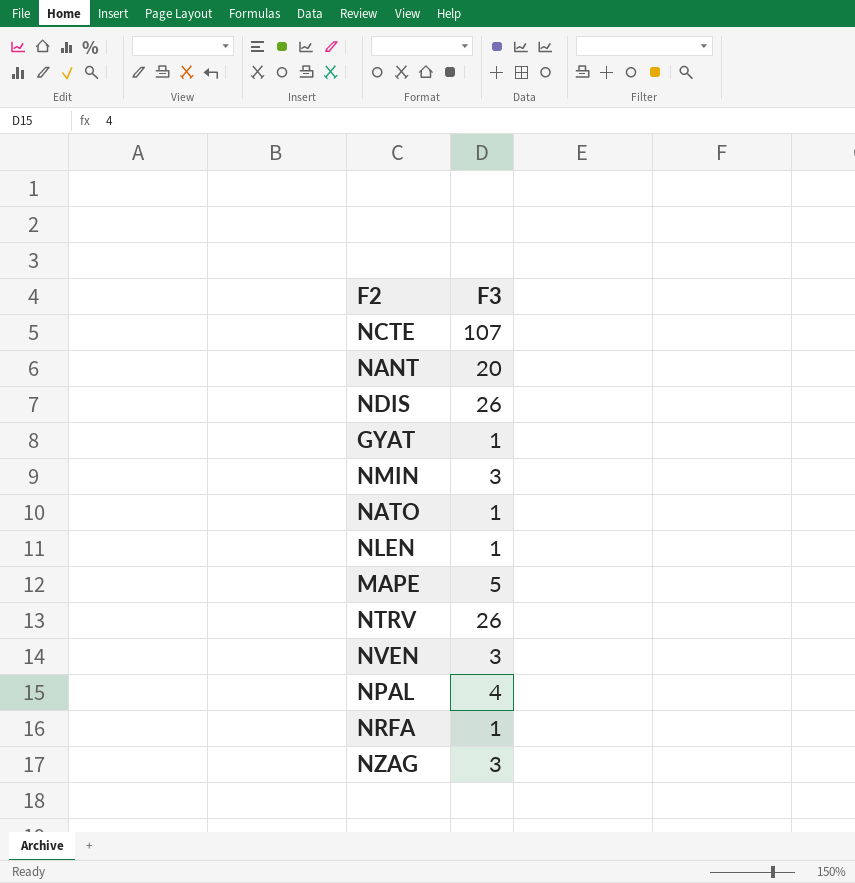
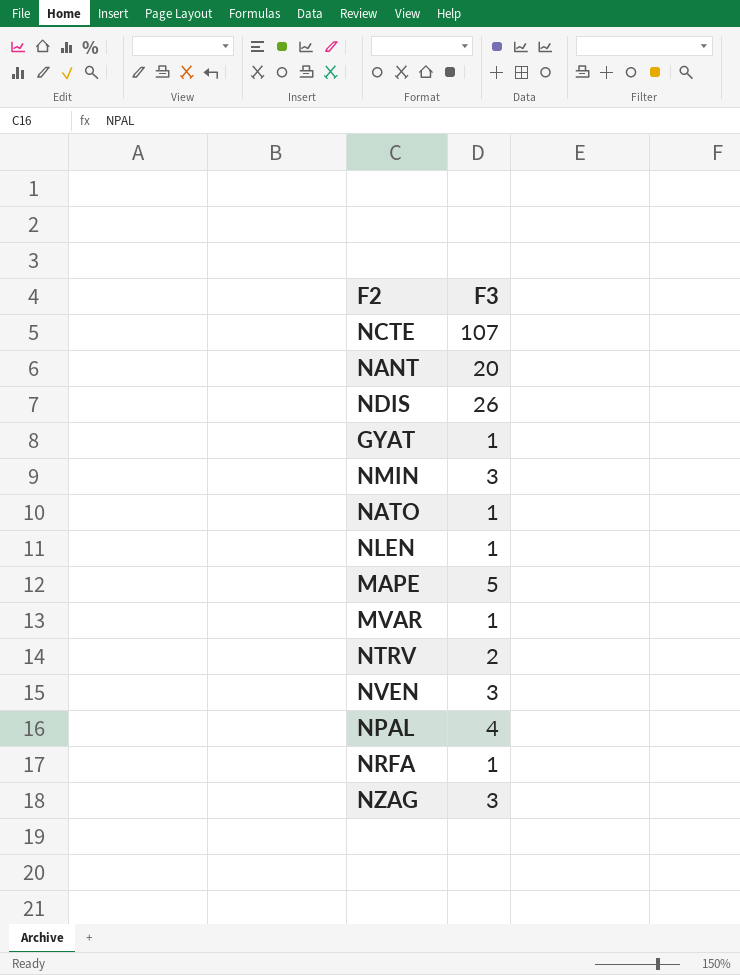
row MVAR: none -> 1
NTRV | F3: 26 -> 2

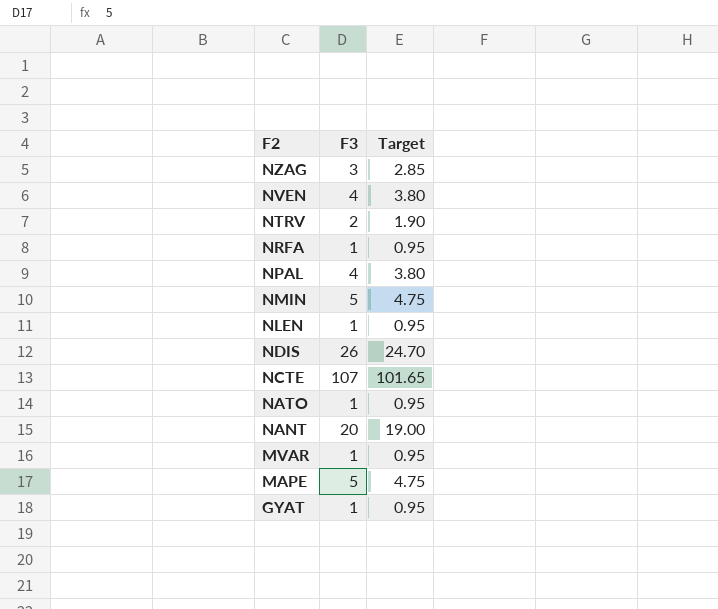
row order: none -> F2 descending
column Target | formula: none -> [F3] * 0.95
NVEN | F3: 3 -> 4
NMIN | F3: 3 -> 5

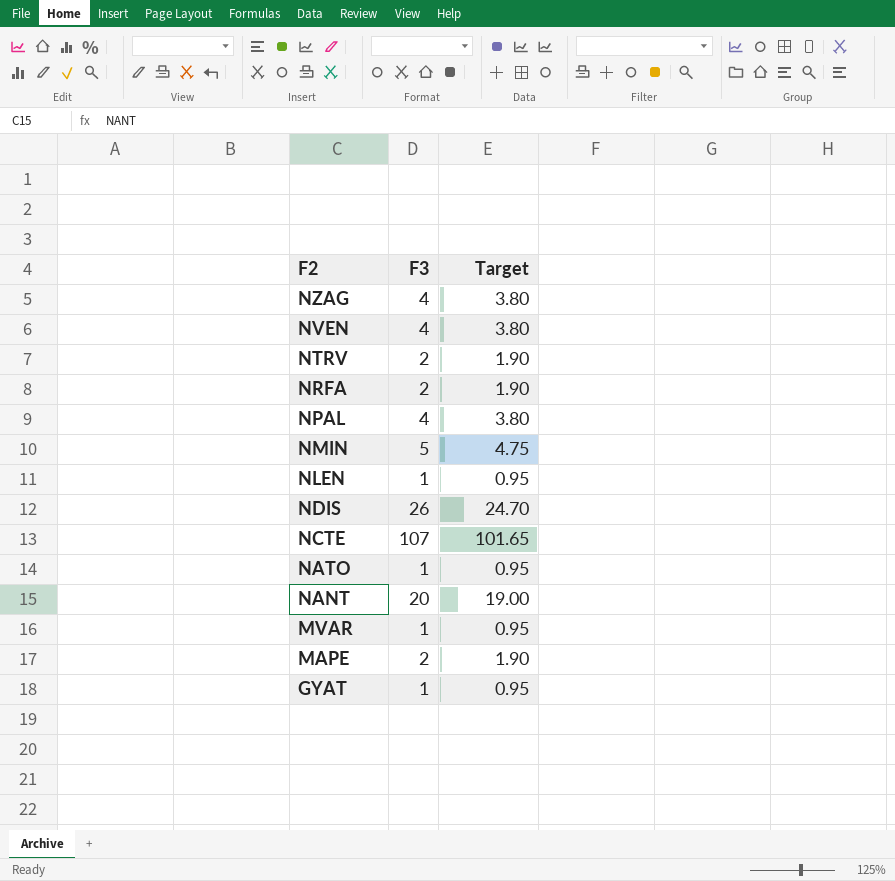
NZAG | F3: 3 -> 4
NZAG | Target: 2.85 -> 3.80
NRFA | F3: 1 -> 2
NRFA | Target: 0.95 -> 1.90
MAPE | F3: 5 -> 2
MAPE | Target: 4.75 -> 1.90

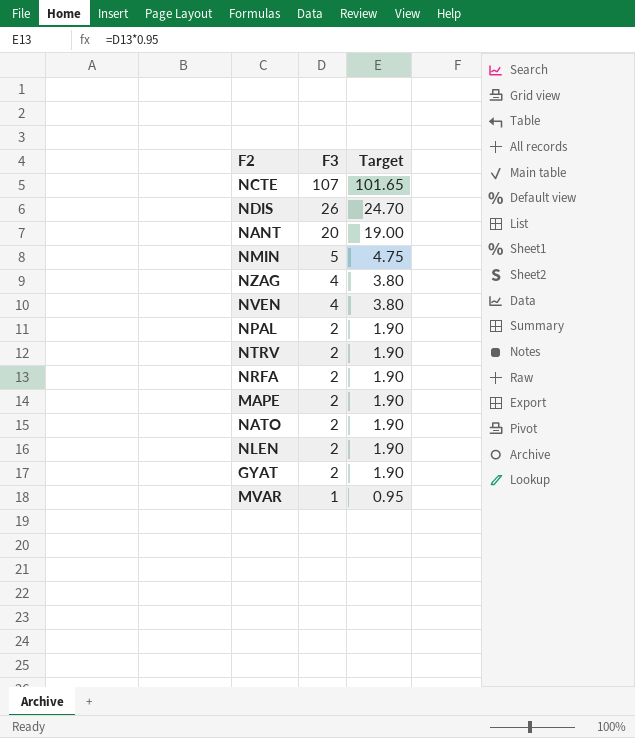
row order: F2 descending -> F3 descending
NPAL | F3: 4 -> 2
NPAL | Target: 3.80 -> 1.90
NATO | F3: 1 -> 2
NATO | Target: 0.95 -> 1.90
NLEN | F3: 1 -> 2
NLEN | Target: 0.95 -> 1.90
GYAT | F3: 1 -> 2
GYAT | Target: 0.95 -> 1.90

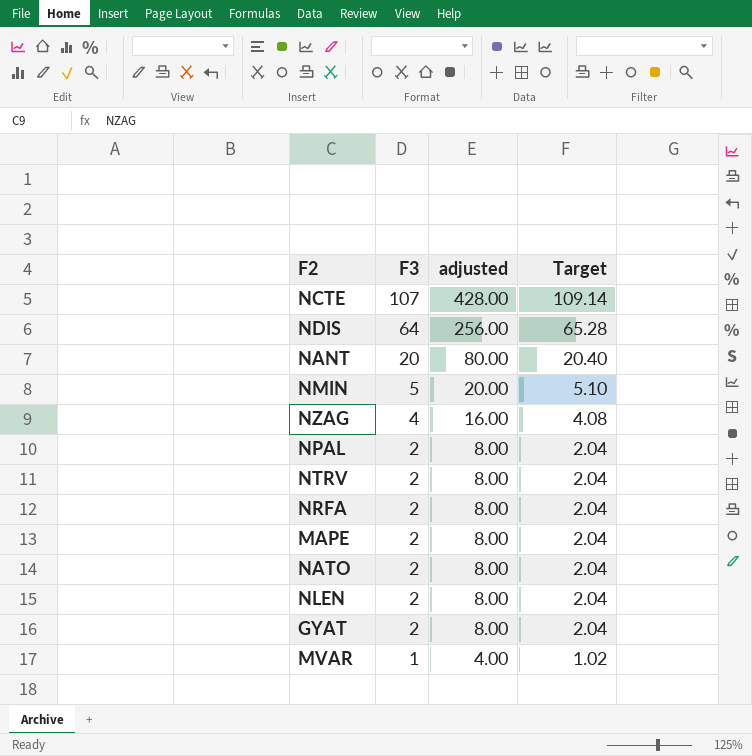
column adjusted | formula: none -> [F3] * 4
column Target | formula: [F3] * 0.95 -> [F3] * 1.02
row NVEN: 4 | 3.80 -> none
NDIS | F3: 26 -> 64

